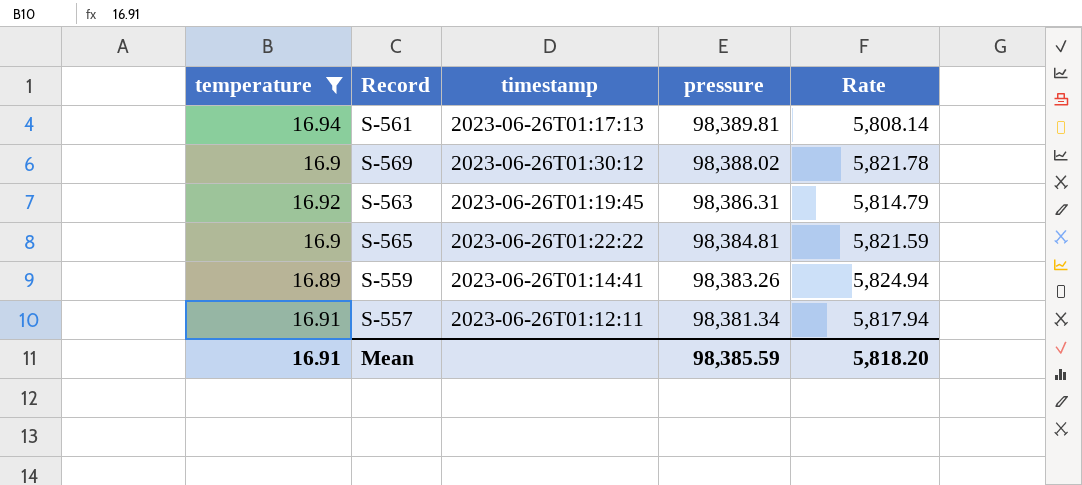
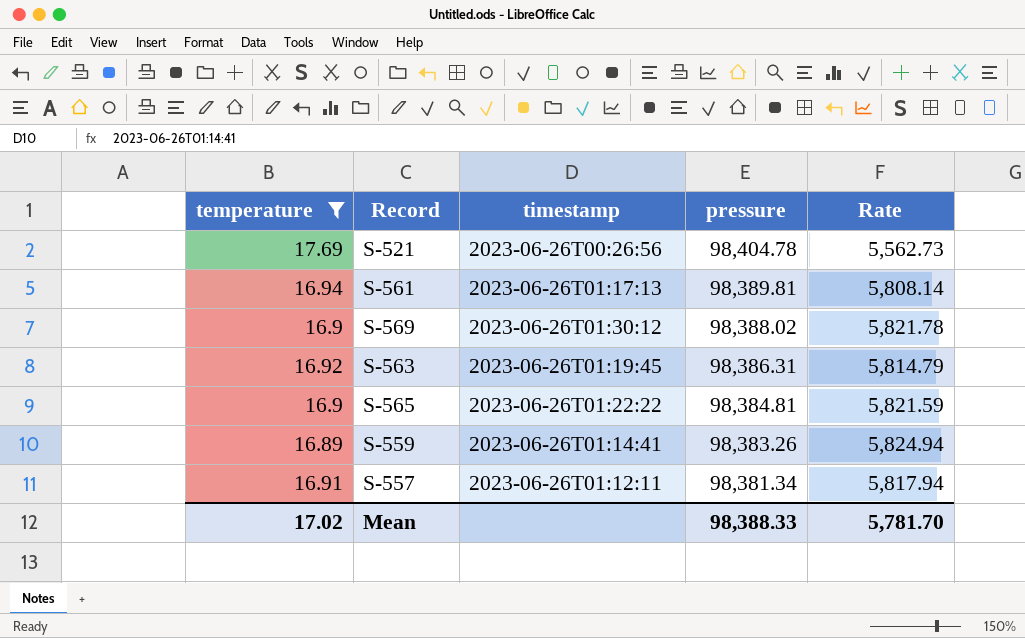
row S-521: none -> 17.69 | 2023-06-26T00:26:56 | 98,404.78 | 5,562.73
Mean | temperature: 16.91 -> 17.02
Mean | pressure: 98,385.59 -> 98,388.33
Mean | Rate: 5,818.20 -> 5,781.70

